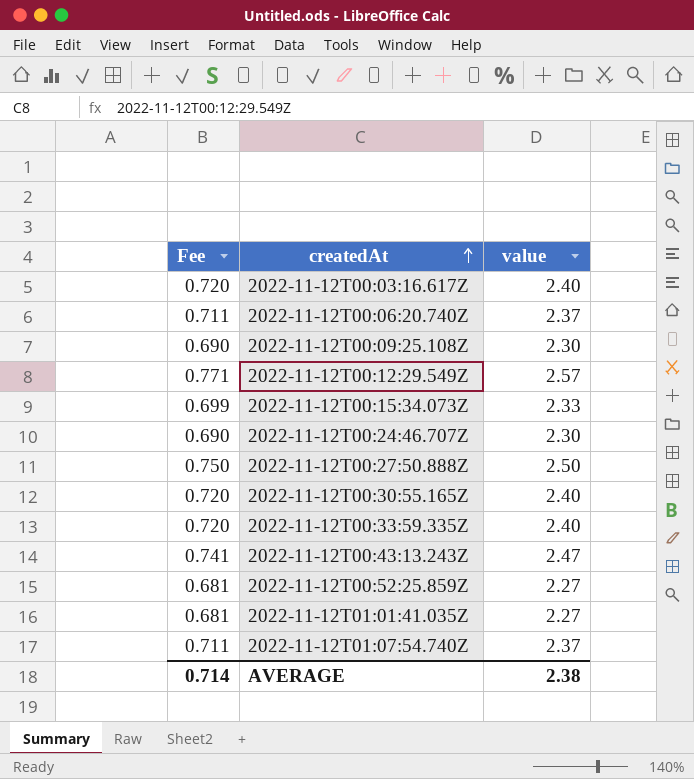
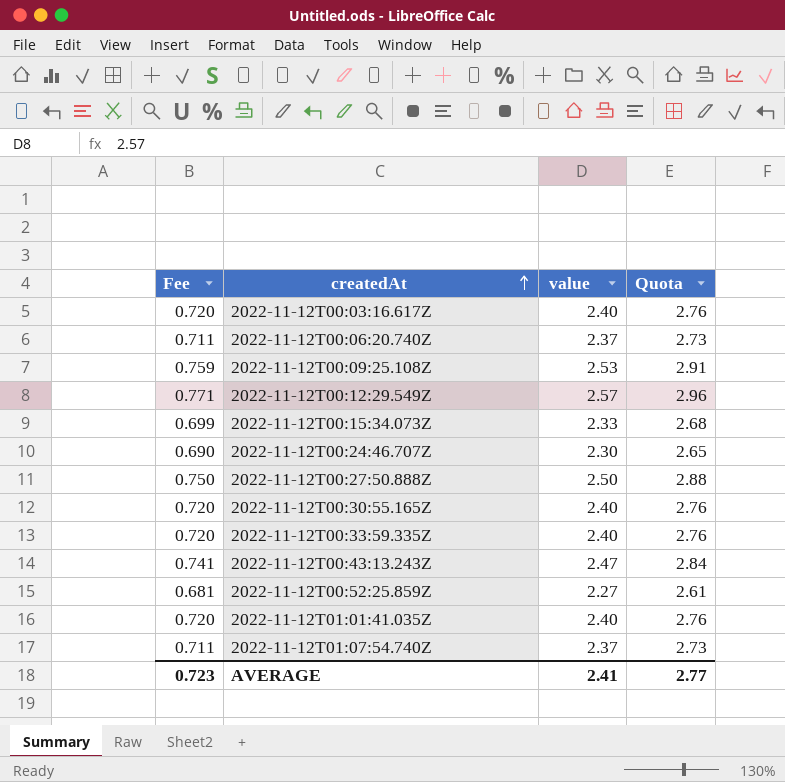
column Quota | formula: none -> [value] * 1.15
2022-11-12T00:09:25.108Z | Fee: 0.690 -> 0.759
2022-11-12T00:09:25.108Z | value: 2.30 -> 2.53
2022-11-12T01:01:41.035Z | Fee: 0.681 -> 0.720
2022-11-12T01:01:41.035Z | value: 2.27 -> 2.40
AVERAGE | Fee: 0.714 -> 0.723
AVERAGE | value: 2.38 -> 2.41

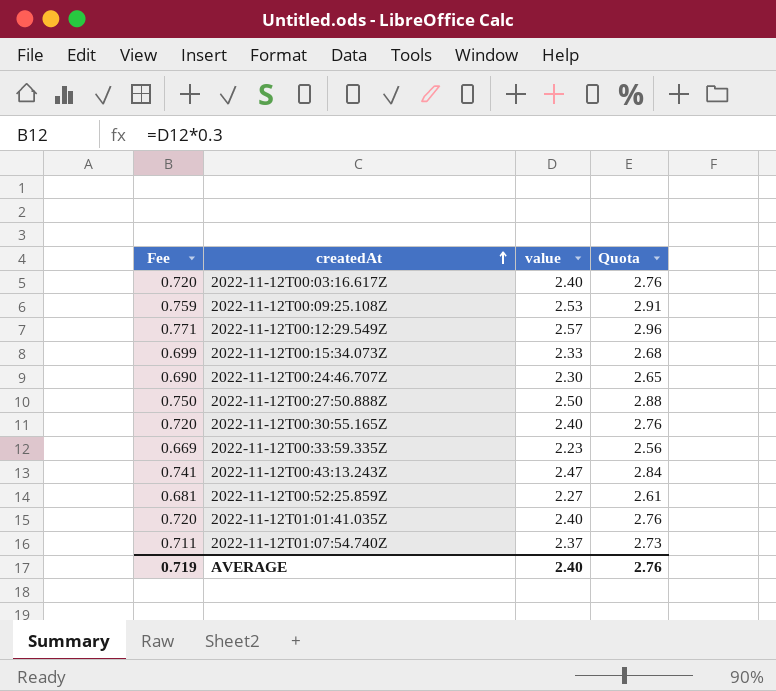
row 2022-11-12T00:06:20.740Z: 0.711 | 2.37 | 2.73 -> none
2022-11-12T00:33:59.335Z | Fee: 0.720 -> 0.669
2022-11-12T00:33:59.335Z | value: 2.40 -> 2.23
2022-11-12T00:33:59.335Z | Quota: 2.76 -> 2.56
AVERAGE | Fee: 0.723 -> 0.719
AVERAGE | value: 2.41 -> 2.40
AVERAGE | Quota: 2.77 -> 2.76

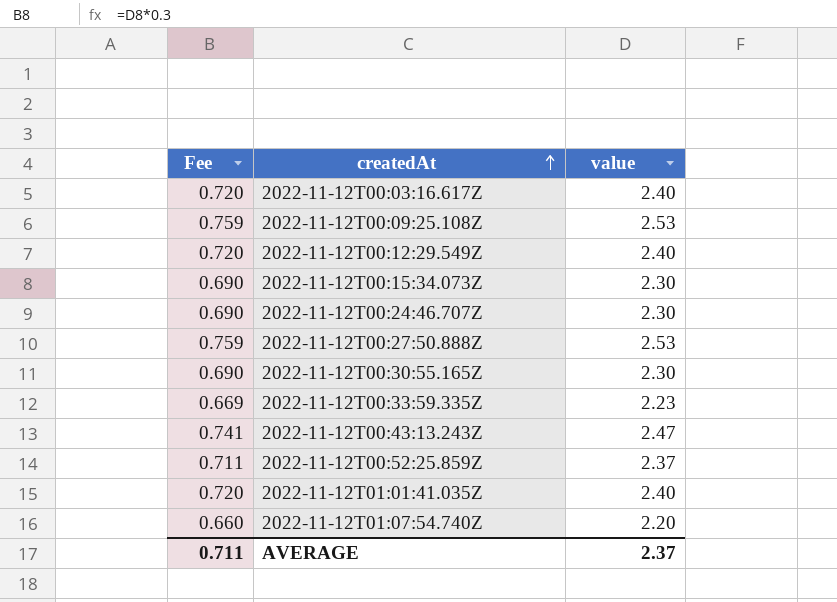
column Quota | formula: [value] * 1.15 -> none
2022-11-12T00:12:29.549Z | Fee: 0.771 -> 0.720
2022-11-12T00:12:29.549Z | value: 2.57 -> 2.40
2022-11-12T00:15:34.073Z | Fee: 0.699 -> 0.690
2022-11-12T00:15:34.073Z | value: 2.33 -> 2.30
2022-11-12T00:27:50.888Z | Fee: 0.750 -> 0.759
2022-11-12T00:27:50.888Z | value: 2.50 -> 2.53
2022-11-12T00:30:55.165Z | Fee: 0.720 -> 0.690
2022-11-12T00:30:55.165Z | value: 2.40 -> 2.30
2022-11-12T00:52:25.859Z | Fee: 0.681 -> 0.711
2022-11-12T00:52:25.859Z | value: 2.27 -> 2.37
2022-11-12T01:07:54.740Z | Fee: 0.711 -> 0.660
2022-11-12T01:07:54.740Z | value: 2.37 -> 2.20
AVERAGE | Fee: 0.719 -> 0.711
AVERAGE | value: 2.40 -> 2.37

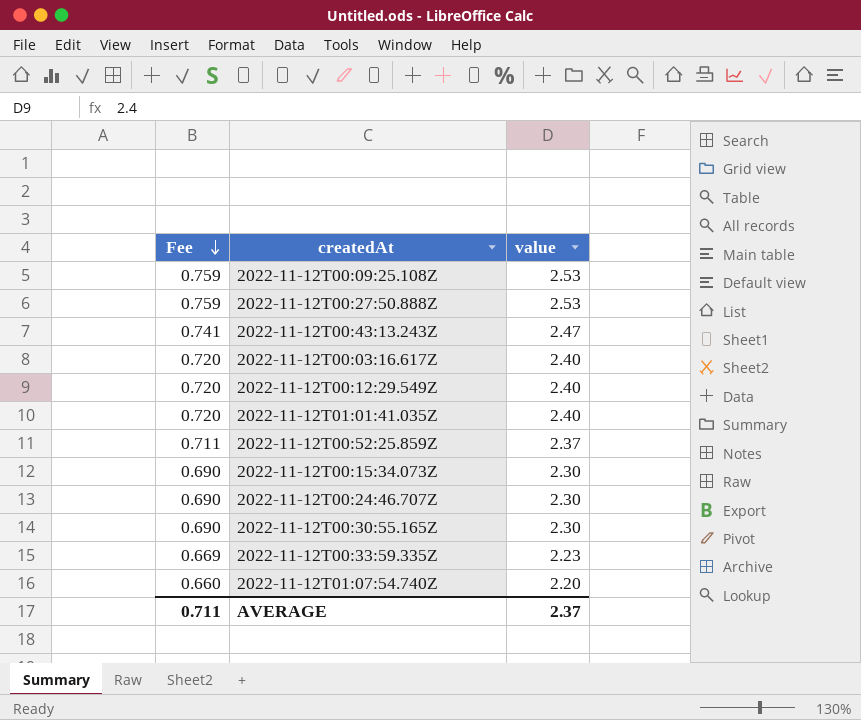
row order: createdAt ascending -> Fee descending

